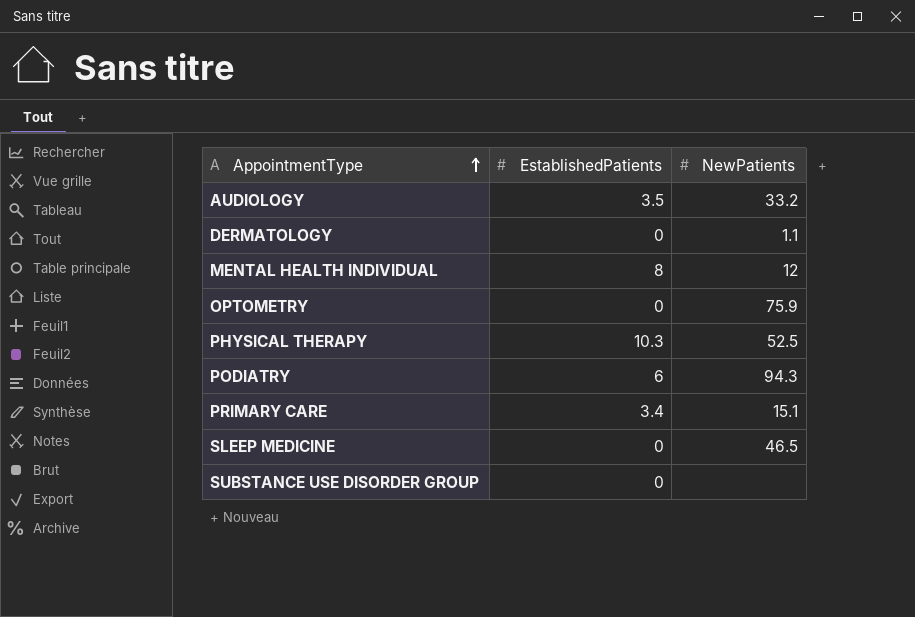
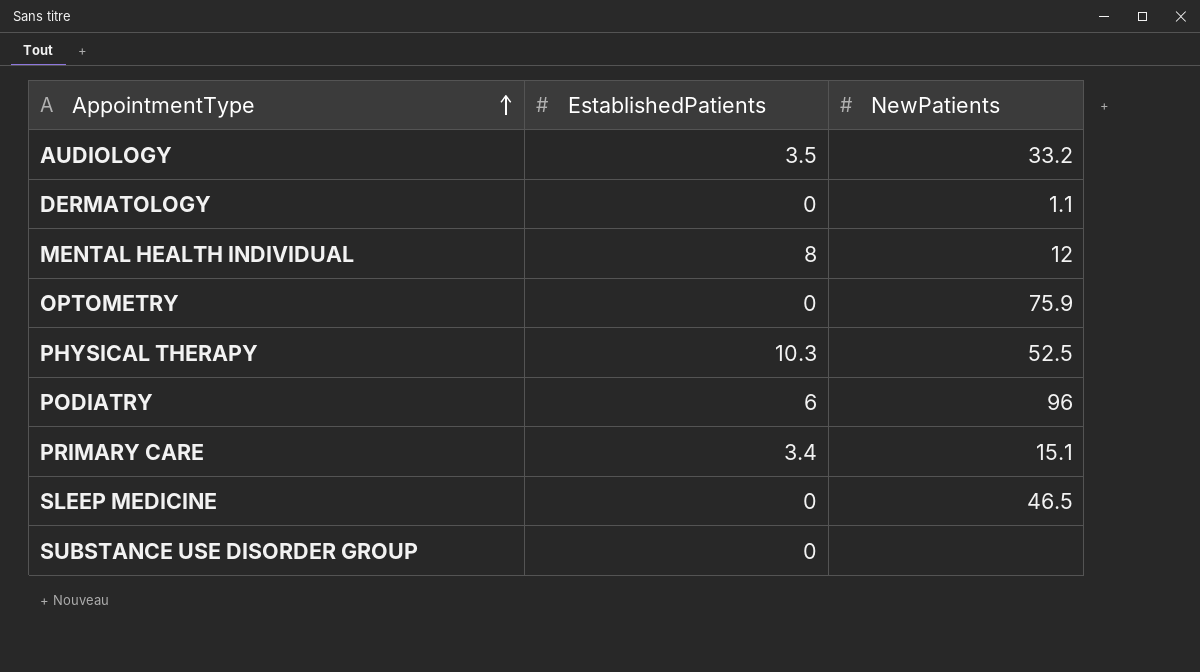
PODIATRY | NewPatients: 94.3 -> 96

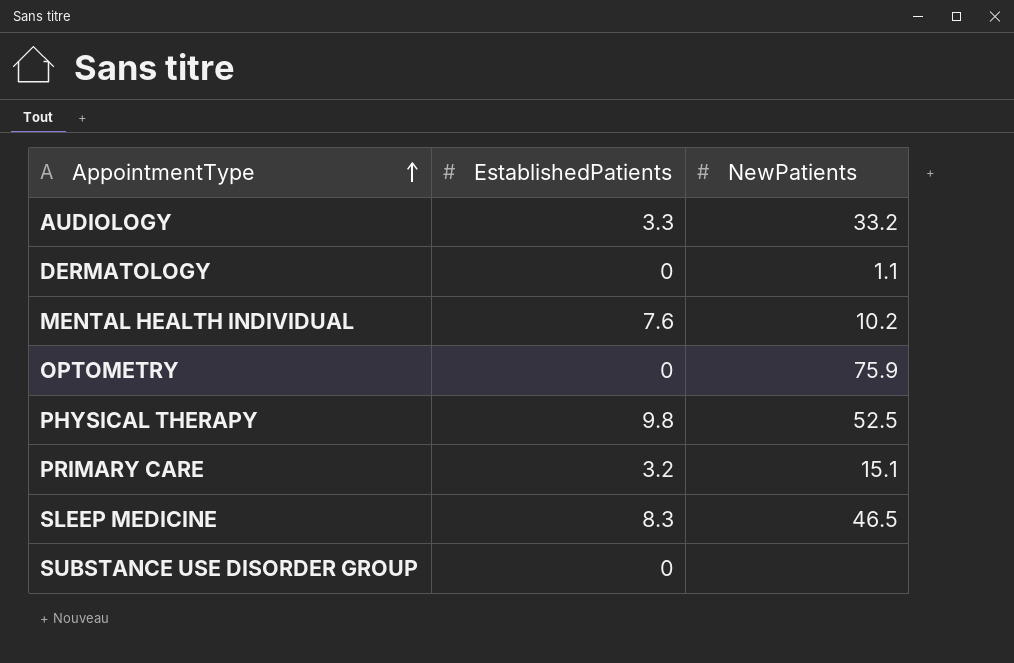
row PODIATRY: 6 | 96 -> none
AUDIOLOGY | EstablishedPatients: 3.5 -> 3.3
MENTAL HEALTH INDIVIDUAL | EstablishedPatients: 8 -> 7.6
MENTAL HEALTH INDIVIDUAL | NewPatients: 12 -> 10.2
PHYSICAL THERAPY | EstablishedPatients: 10.3 -> 9.8
PRIMARY CARE | EstablishedPatients: 3.4 -> 3.2
SLEEP MEDICINE | EstablishedPatients: 0 -> 8.3

